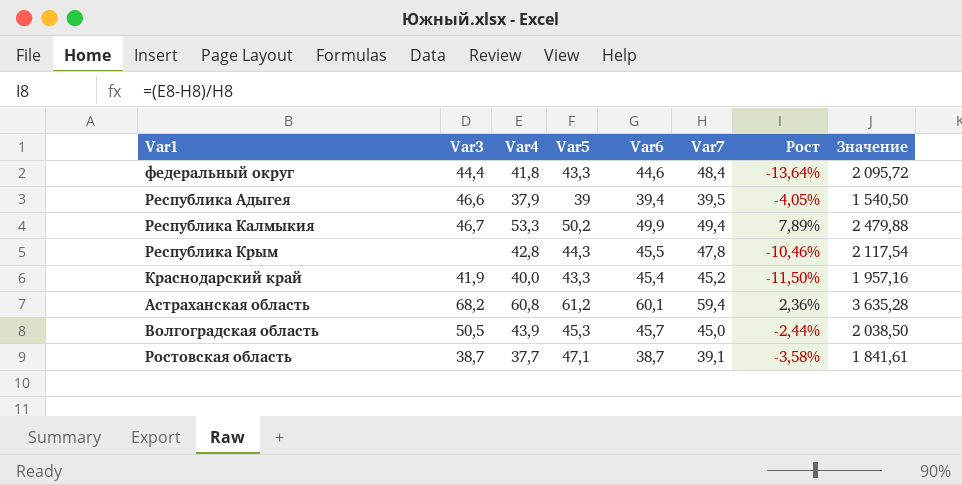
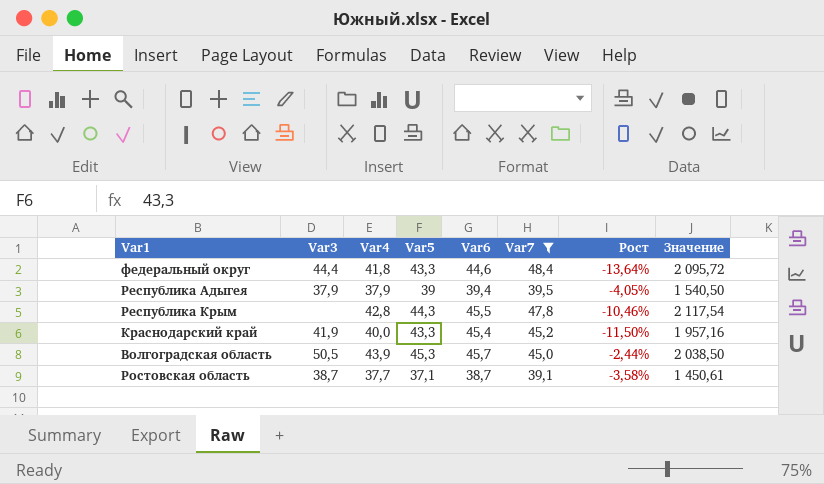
filter: none -> Var7 <= 48,4
Республика Адыгея | Var3: 46,6 -> 37,9
Ростовская область | Var5: 47,1 -> 37,1
Ростовская область | Значение: 1 841,61 -> 1 450,61

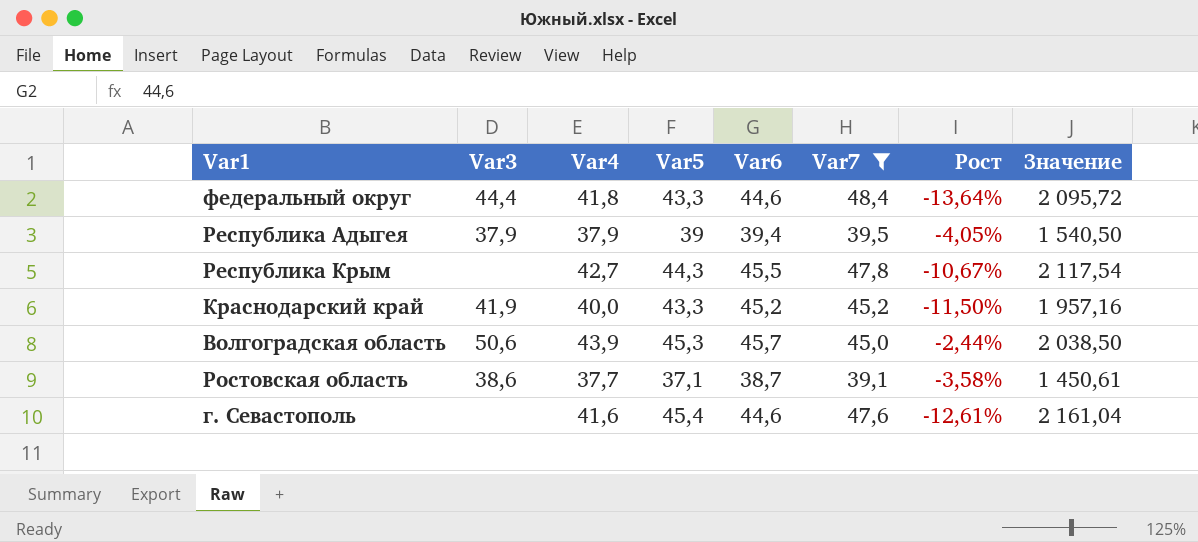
Республика Крым | Var4: 42,8 -> 42,7
Республика Крым | Рост: -10,46% -> -10,67%
Краснодарский край | Var6: 45,4 -> 45,2
Волгоградская область | Var3: 50,5 -> 50,6
Ростовская область | Var3: 38,7 -> 38,6
row г. Севастополь: none -> none | 41,6 | 45,4 | 44,6 | 47,6 | -12,61% | 2 161,04

